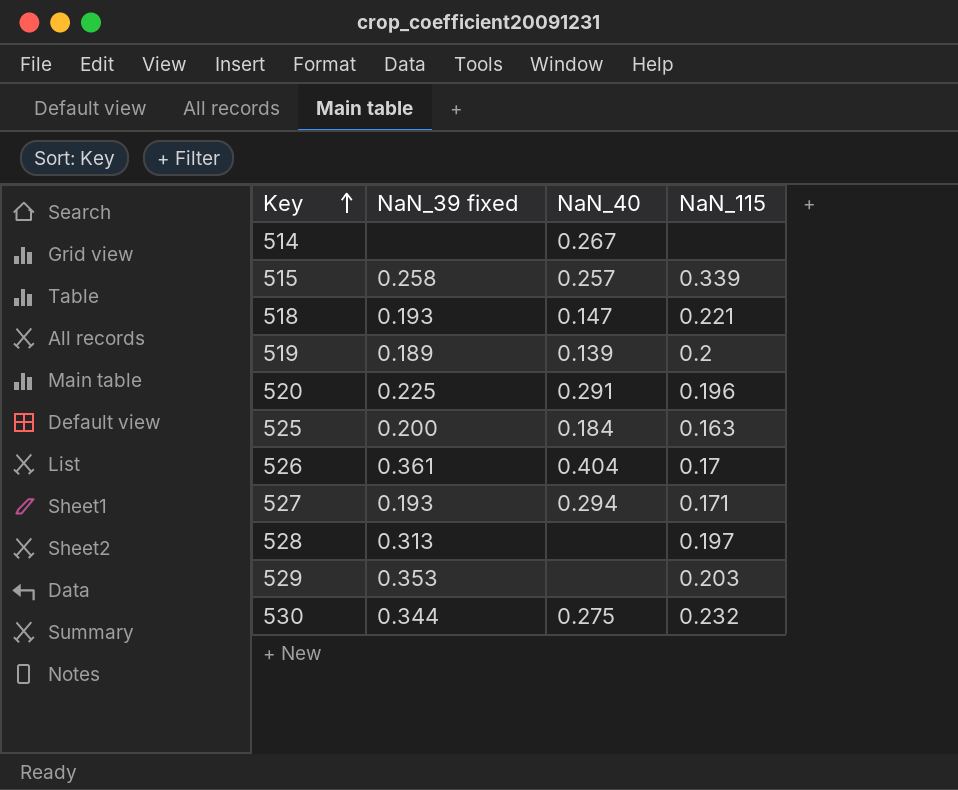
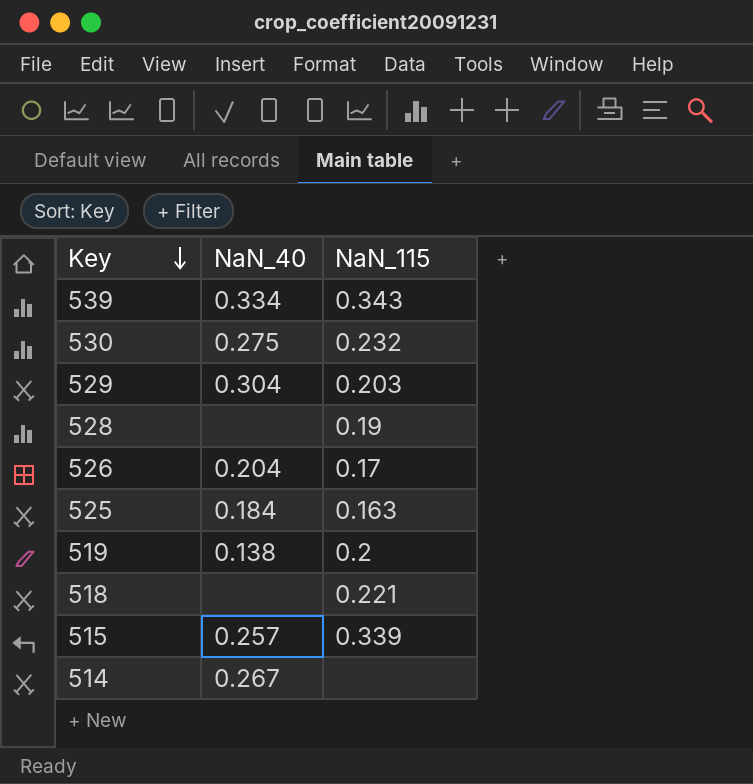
row order: Key ascending -> Key descending
column NaN_39 fixed | position: 2 -> none
row 520: 0.225 | 0.291 | 0.196 -> none
row 527: 0.193 | 0.294 | 0.171 -> none
row 539: none -> 0.334 | 0.343
529 | NaN_40: none -> 0.304
528 | NaN_115: 0.197 -> 0.19
526 | NaN_40: 0.404 -> 0.204
519 | NaN_40: 0.139 -> 0.138
518 | NaN_40: 0.147 -> none

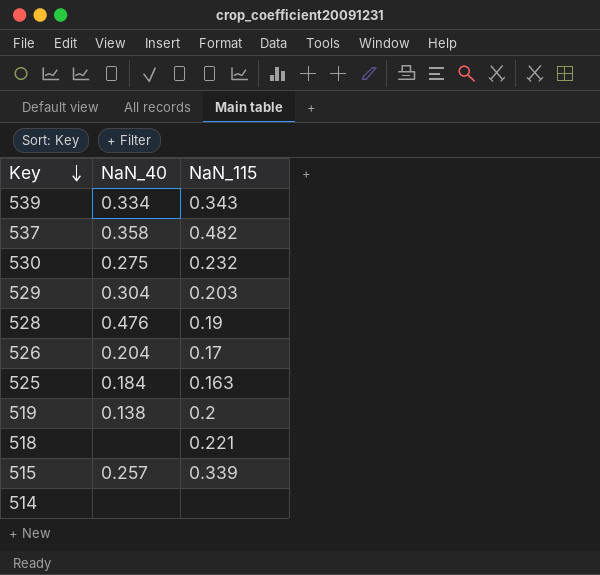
row 537: none -> 0.358 | 0.482
528 | NaN_40: none -> 0.476
514 | NaN_40: 0.267 -> none

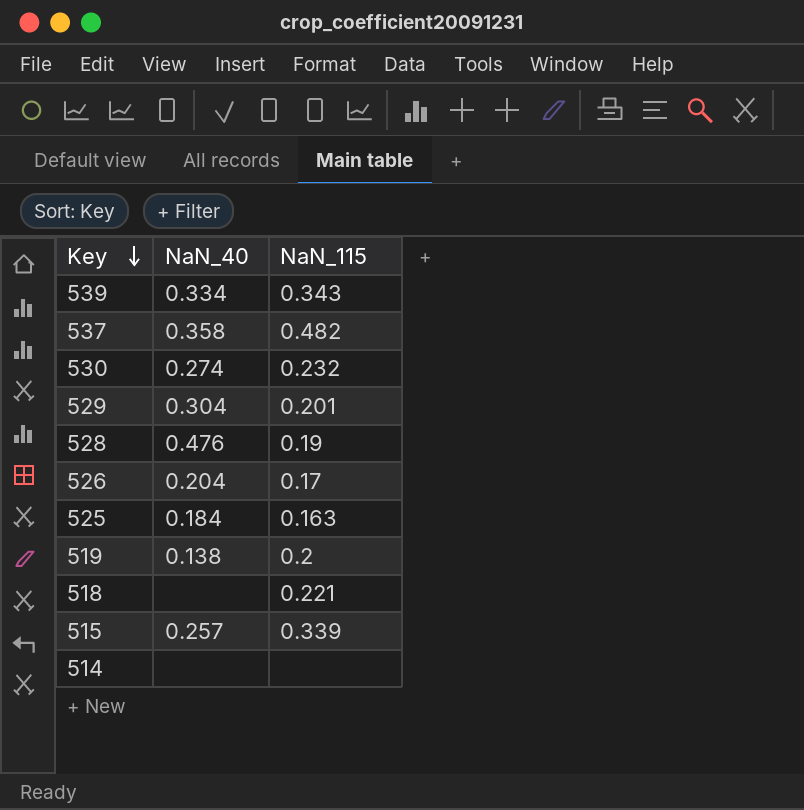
530 | NaN_40: 0.275 -> 0.274
529 | NaN_115: 0.203 -> 0.201

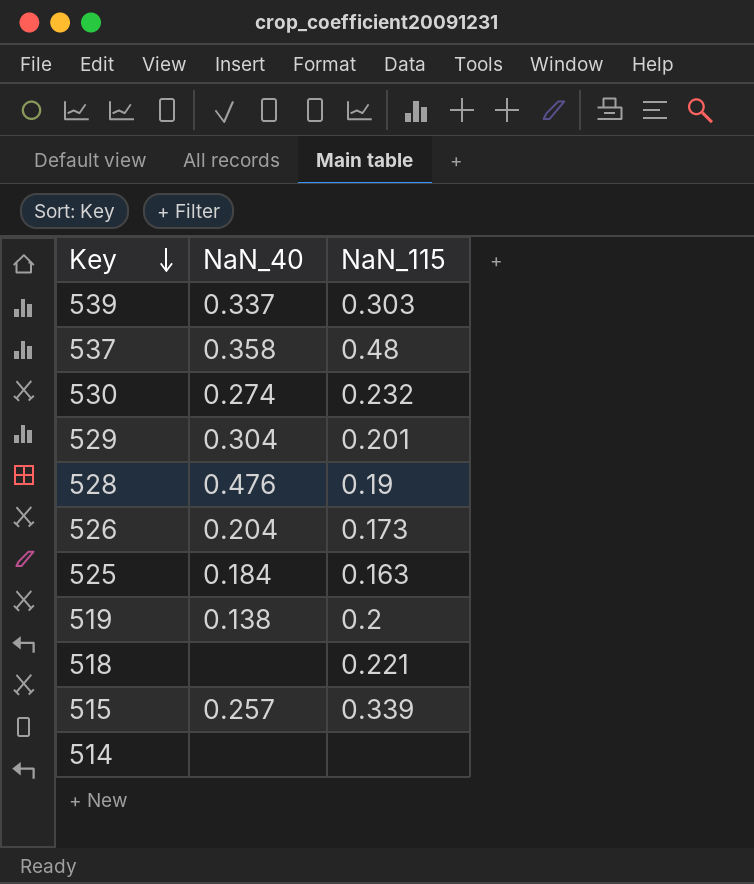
539 | NaN_40: 0.334 -> 0.337
539 | NaN_115: 0.343 -> 0.303
537 | NaN_115: 0.482 -> 0.48
526 | NaN_115: 0.17 -> 0.173

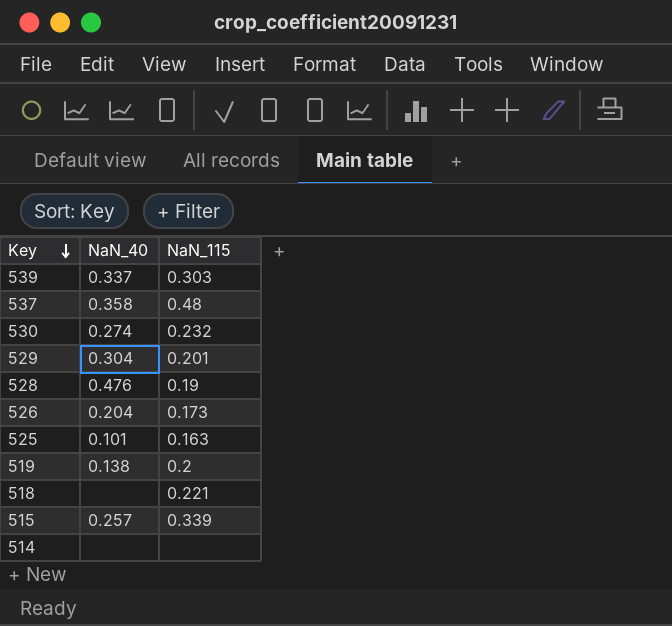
525 | NaN_40: 0.184 -> 0.101

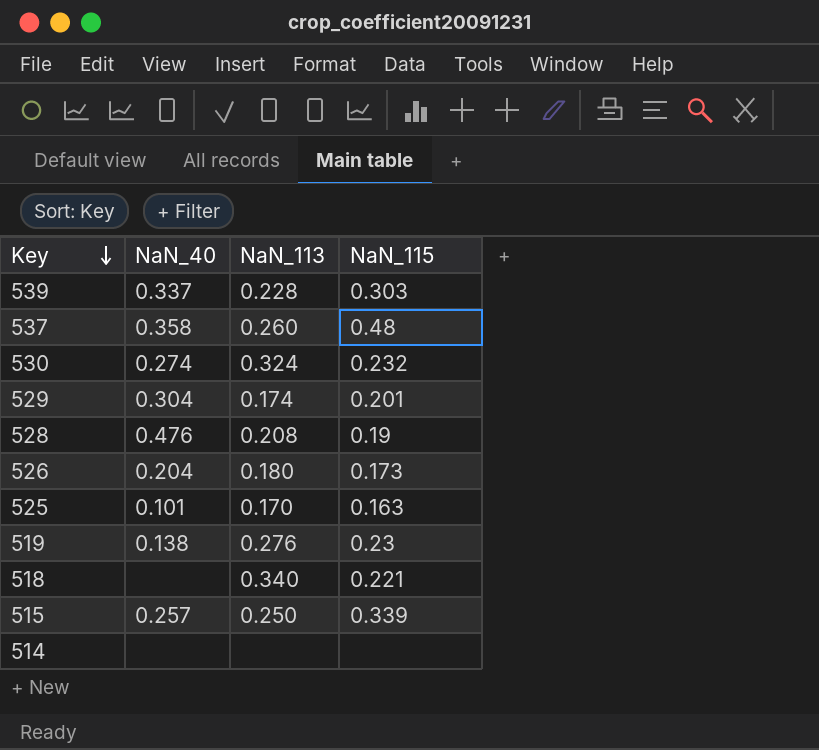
column NaN_113 | position: none -> 3
519 | NaN_115: 0.2 -> 0.23

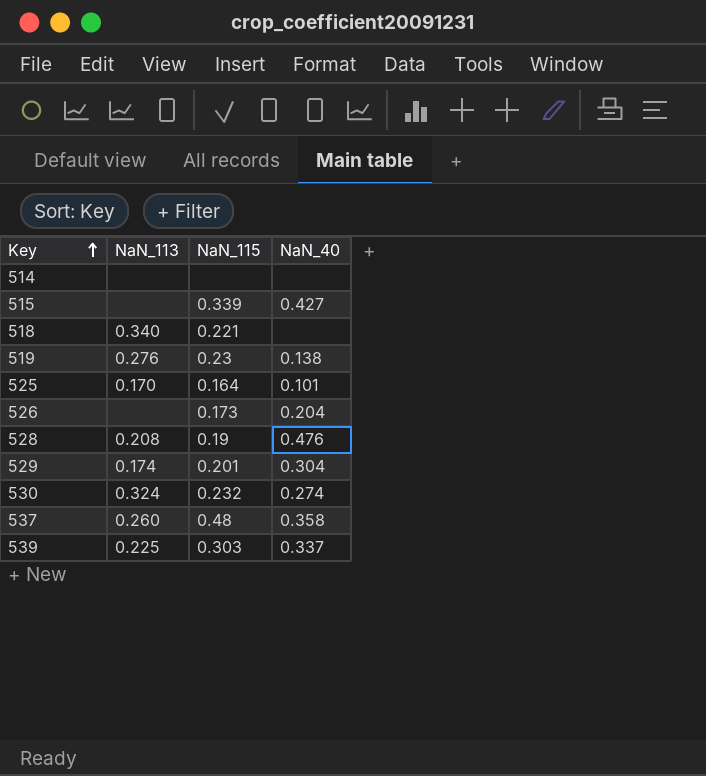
row order: Key descending -> Key ascending
column NaN_40 | position: 2 -> 4
515 | NaN_113: 0.250 -> none
515 | NaN_40: 0.257 -> 0.427
525 | NaN_115: 0.163 -> 0.164
526 | NaN_113: 0.180 -> none
539 | NaN_113: 0.228 -> 0.225

